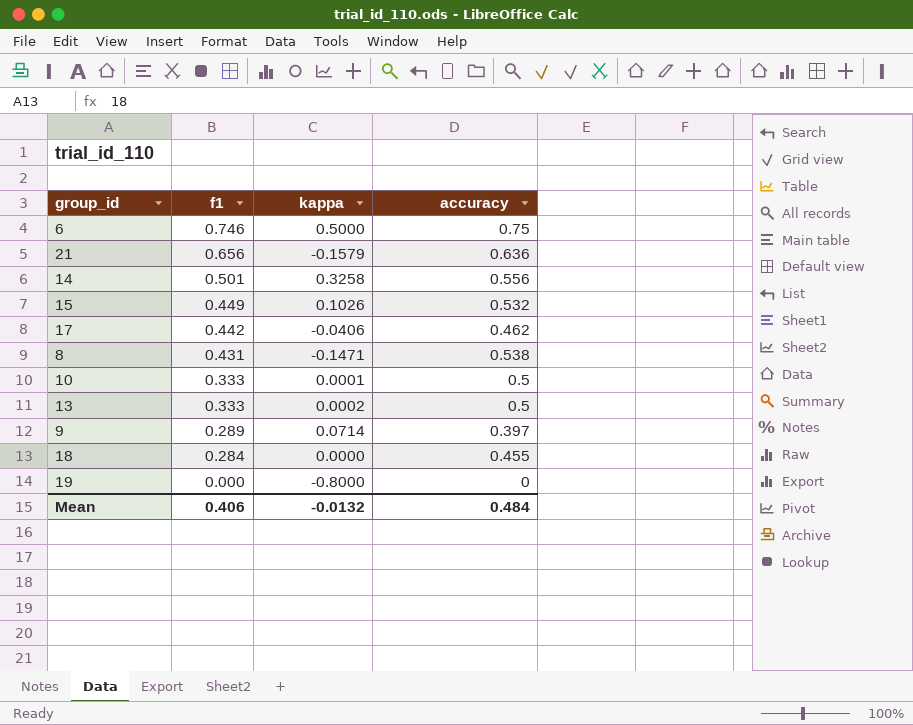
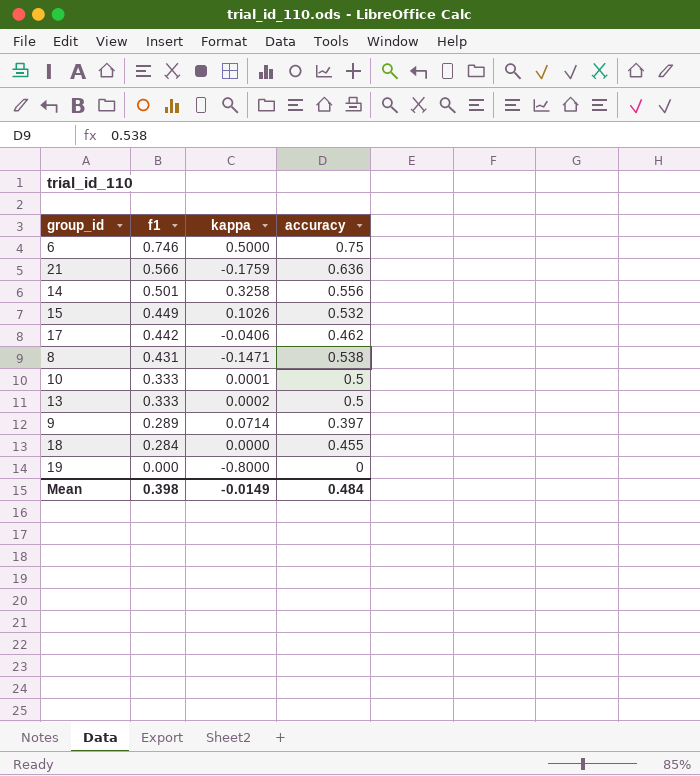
21 | f1: 0.656 -> 0.566
21 | kappa: -0.1579 -> -0.1759
Mean | f1: 0.406 -> 0.398
Mean | kappa: -0.0132 -> -0.0149

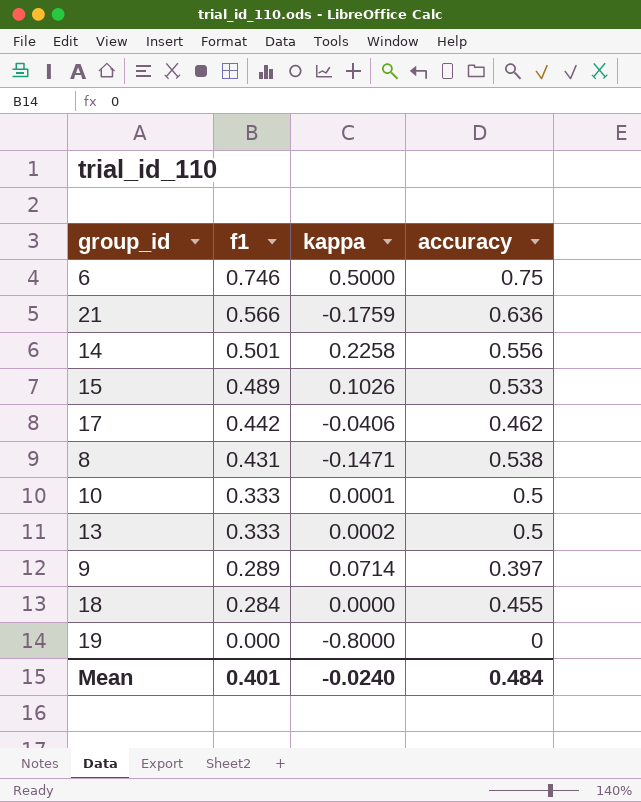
14 | kappa: 0.3258 -> 0.2258
15 | f1: 0.449 -> 0.489
15 | accuracy: 0.532 -> 0.533
Mean | f1: 0.398 -> 0.401
Mean | kappa: -0.0149 -> -0.0240

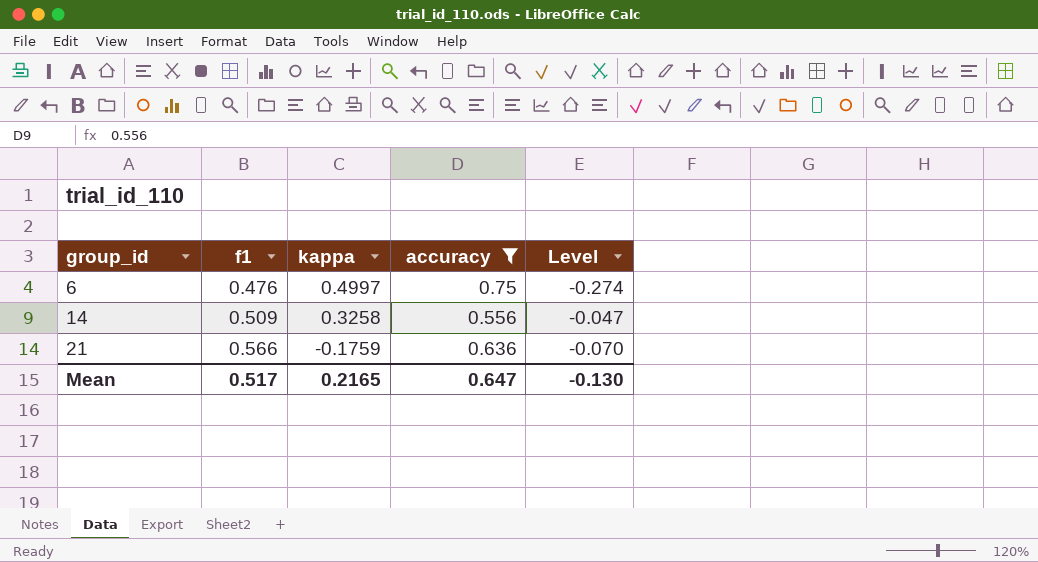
filter: none -> accuracy >= 0.556
row order: f1 descending -> group_id ascending
column Level | formula: none -> [f1] - [accuracy]
6 | f1: 0.746 -> 0.476
6 | kappa: 0.5000 -> 0.4997
14 | f1: 0.501 -> 0.509
14 | kappa: 0.2258 -> 0.3258
Mean | f1: 0.401 -> 0.517
Mean | kappa: -0.0240 -> 0.2165
Mean | accuracy: 0.484 -> 0.647

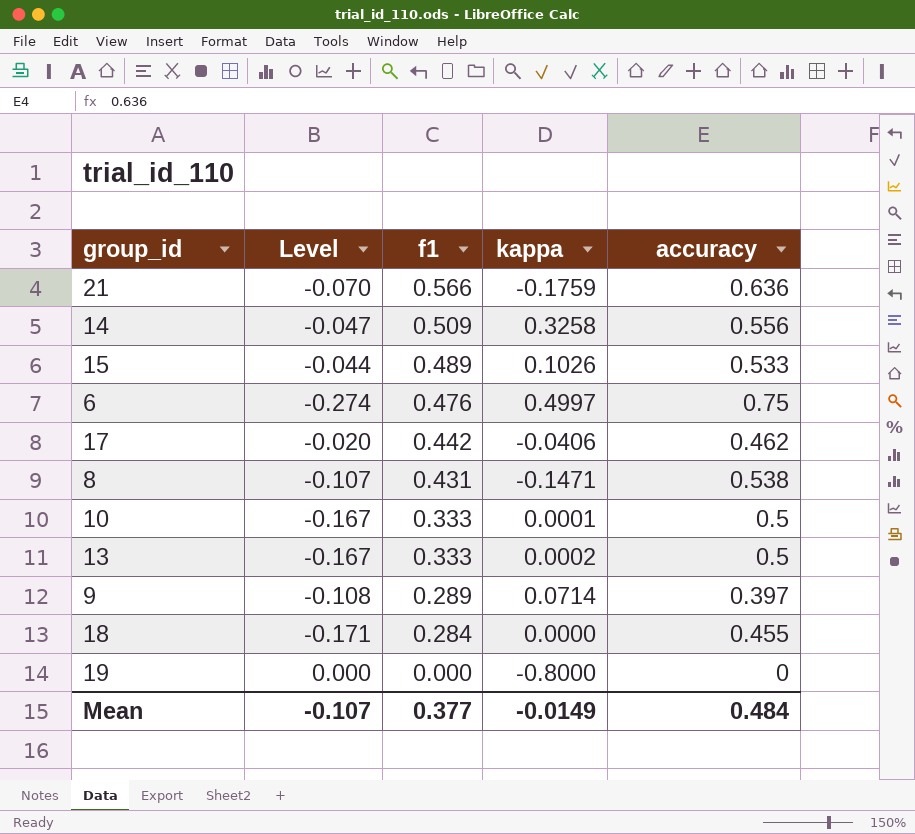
filter: accuracy >= 0.556 -> none
row order: group_id ascending -> f1 descending
column Level | position: 5 -> 2
Mean | Level: -0.130 -> -0.107
Mean | f1: 0.517 -> 0.377
Mean | kappa: 0.2165 -> -0.0149
Mean | accuracy: 0.647 -> 0.484

